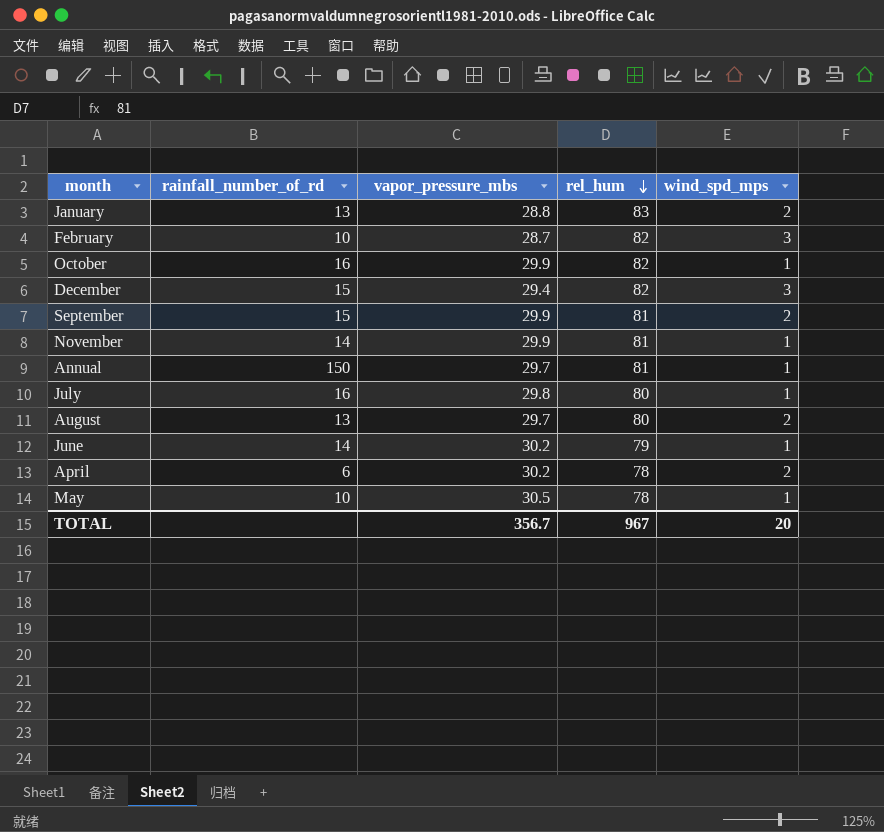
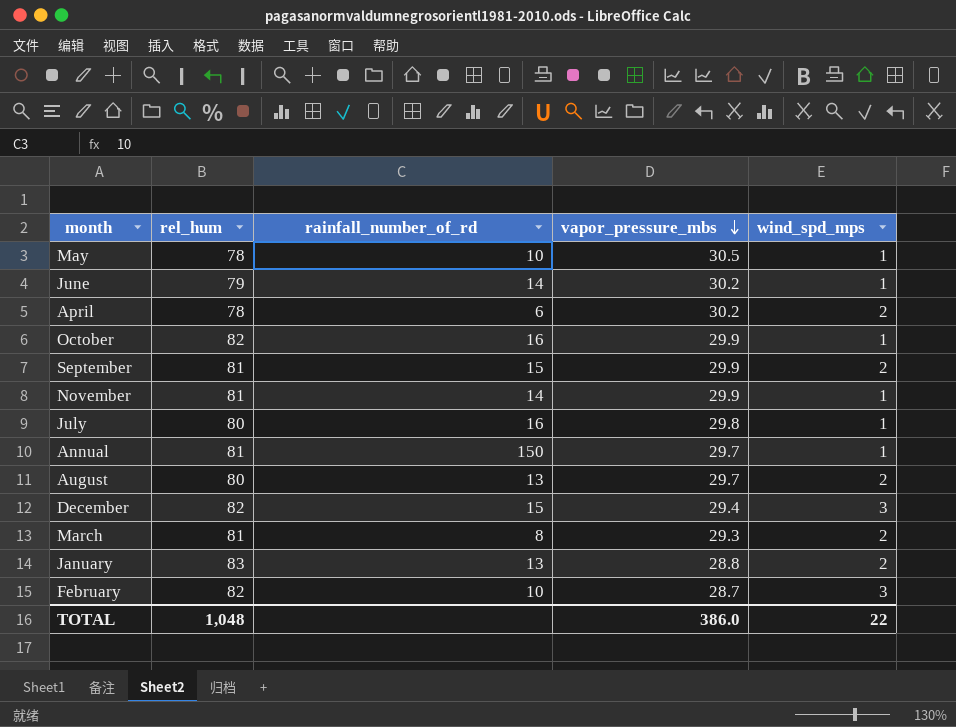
row order: rel_hum descending -> vapor_pressure_mbs descending
column rel_hum | position: 4 -> 2
row March: none -> 81 | 8 | 29.3 | 2
TOTAL | rel_hum: 967 -> 1,048
TOTAL | vapor_pressure_mbs: 356.7 -> 386.0
TOTAL | wind_spd_mps: 20 -> 22

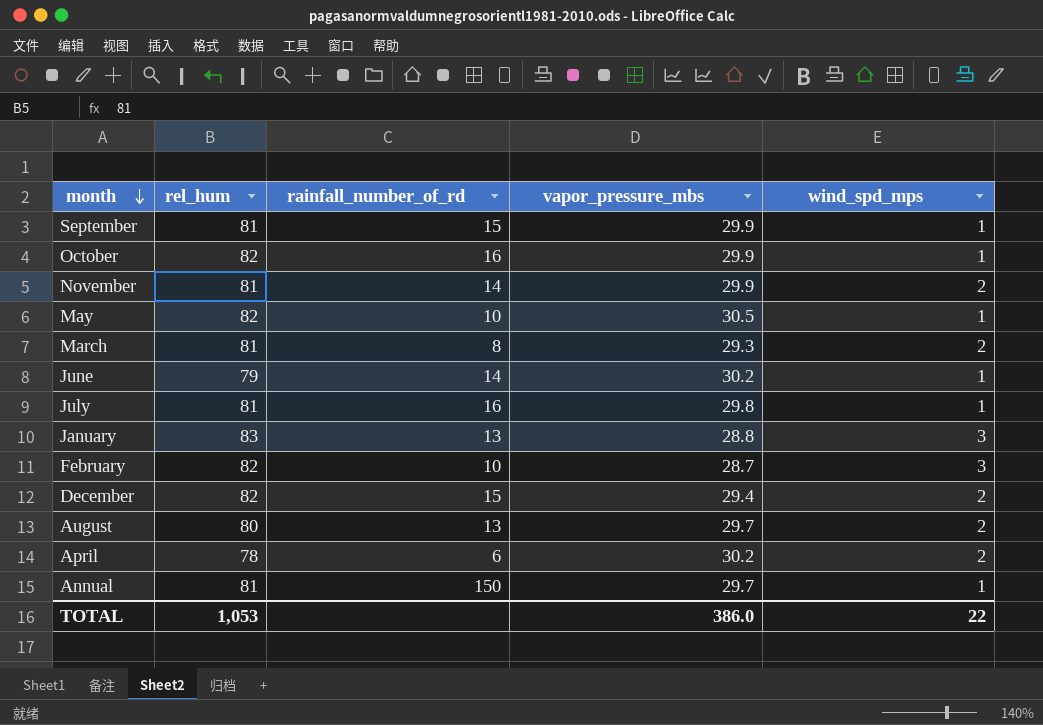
row order: vapor_pressure_mbs descending -> month descending
September | wind_spd_mps: 2 -> 1
November | wind_spd_mps: 1 -> 2
May | rel_hum: 78 -> 82
July | rel_hum: 80 -> 81
January | wind_spd_mps: 2 -> 3
December | wind_spd_mps: 3 -> 2
TOTAL | rel_hum: 1,048 -> 1,053

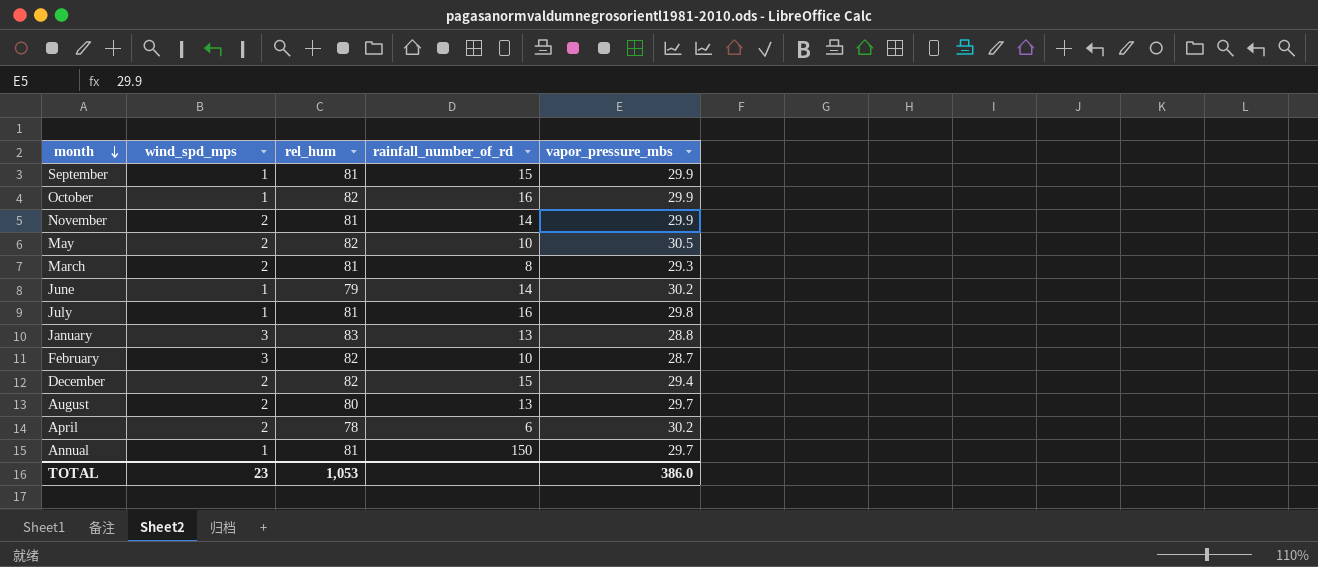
column wind_spd_mps | position: 5 -> 2
May | wind_spd_mps: 1 -> 2
TOTAL | wind_spd_mps: 22 -> 23

